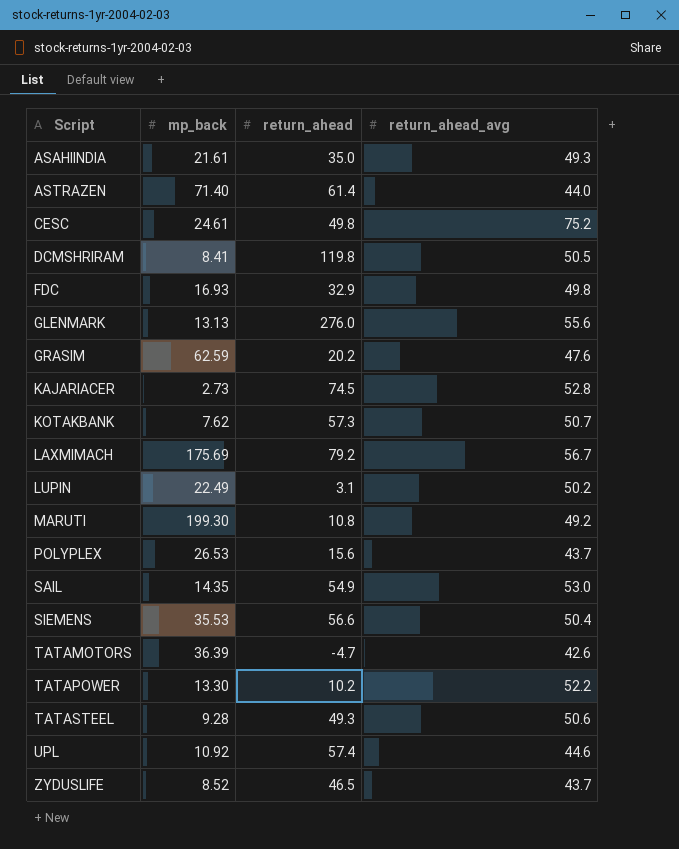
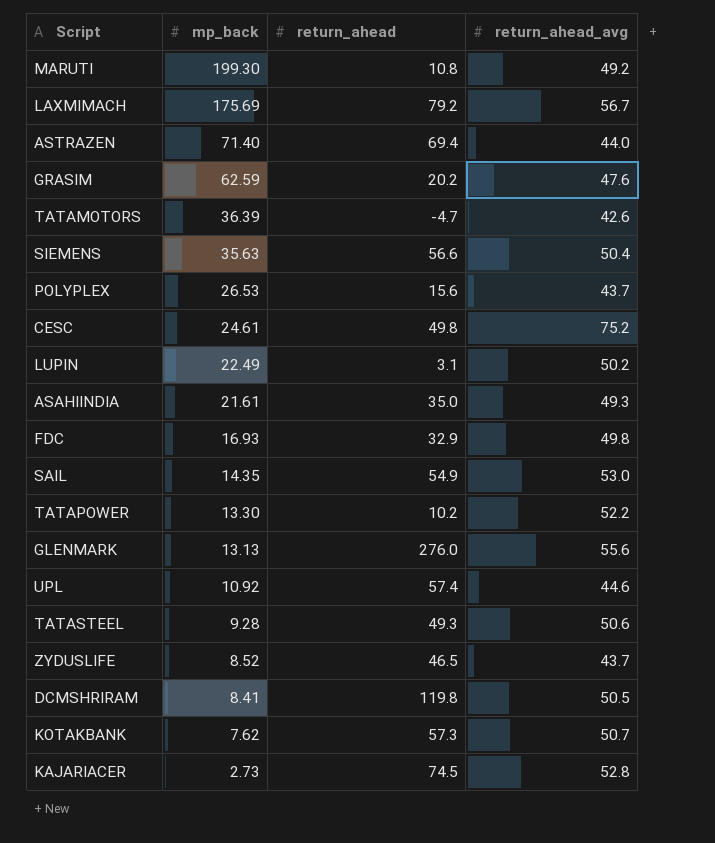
row order: Script ascending -> mp_back descending
ASTRAZEN | return_ahead: 61.4 -> 69.4
SIEMENS | mp_back: 35.53 -> 35.63

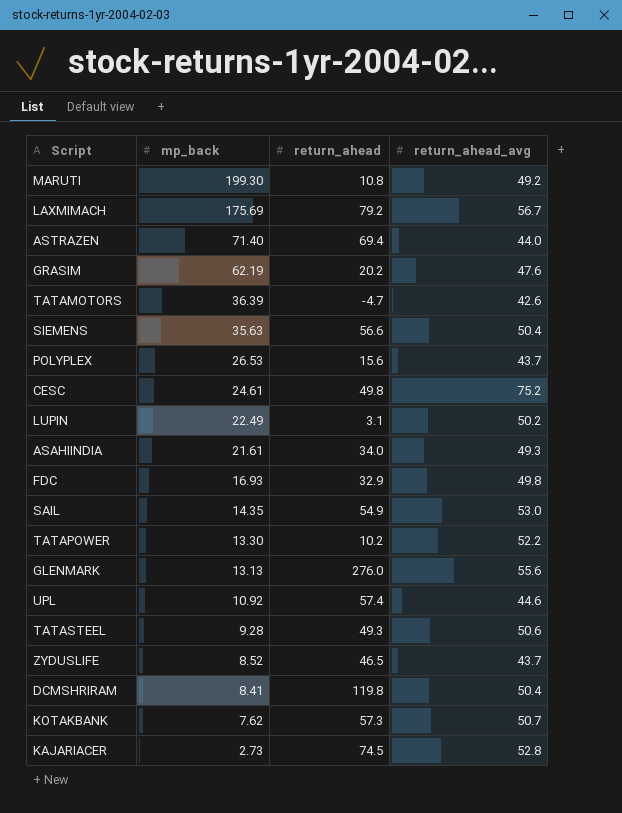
GRASIM | mp_back: 62.59 -> 62.19
ASAHIINDIA | return_ahead: 35.0 -> 34.0
DCMSHRIRAM | return_ahead_avg: 50.5 -> 50.4

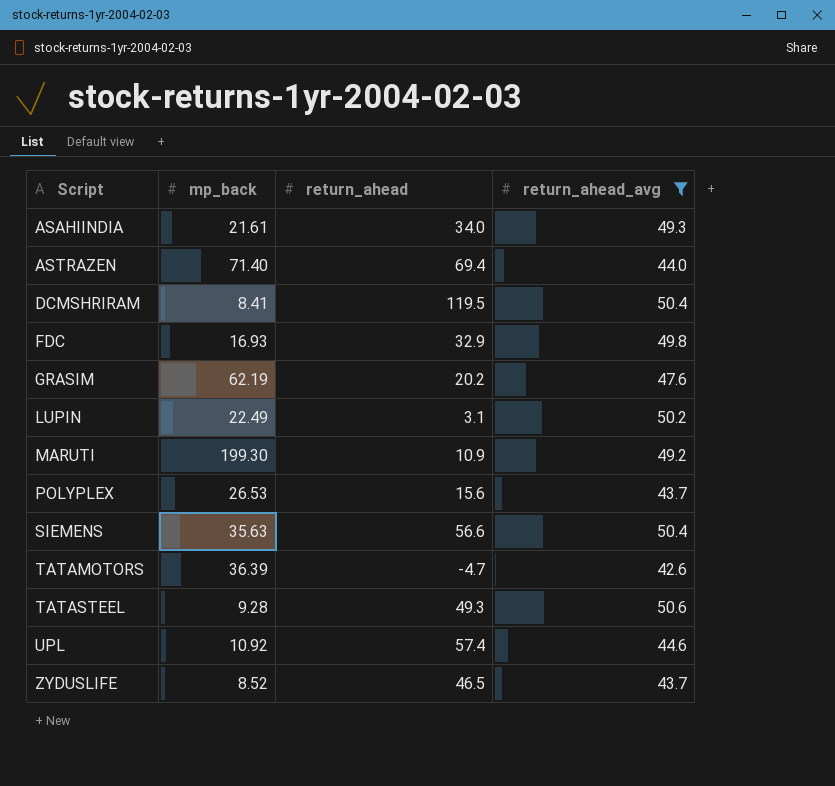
filter: none -> return_ahead_avg <= 50.6
row order: mp_back descending -> Script ascending
DCMSHRIRAM | return_ahead: 119.8 -> 119.5
MARUTI | return_ahead: 10.8 -> 10.9

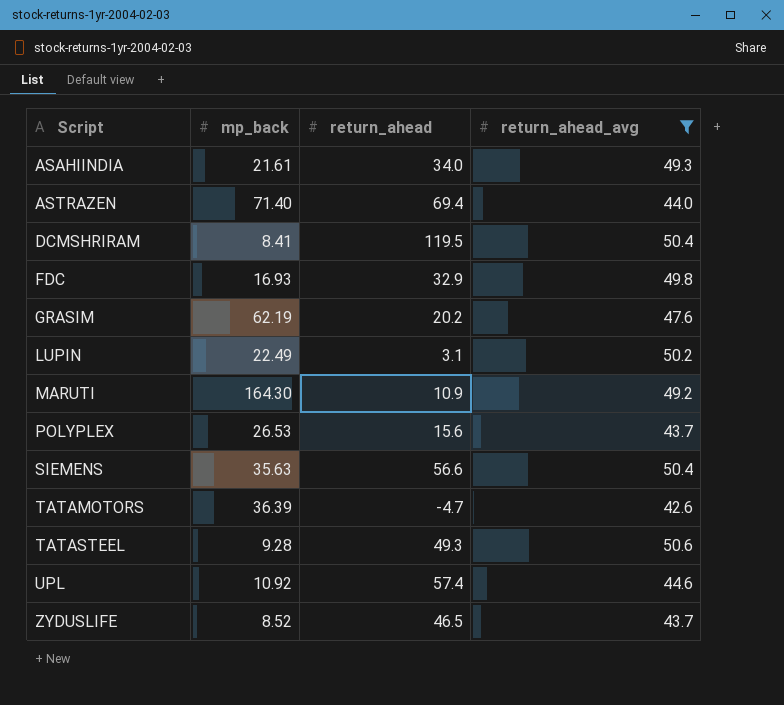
MARUTI | mp_back: 199.30 -> 164.30

